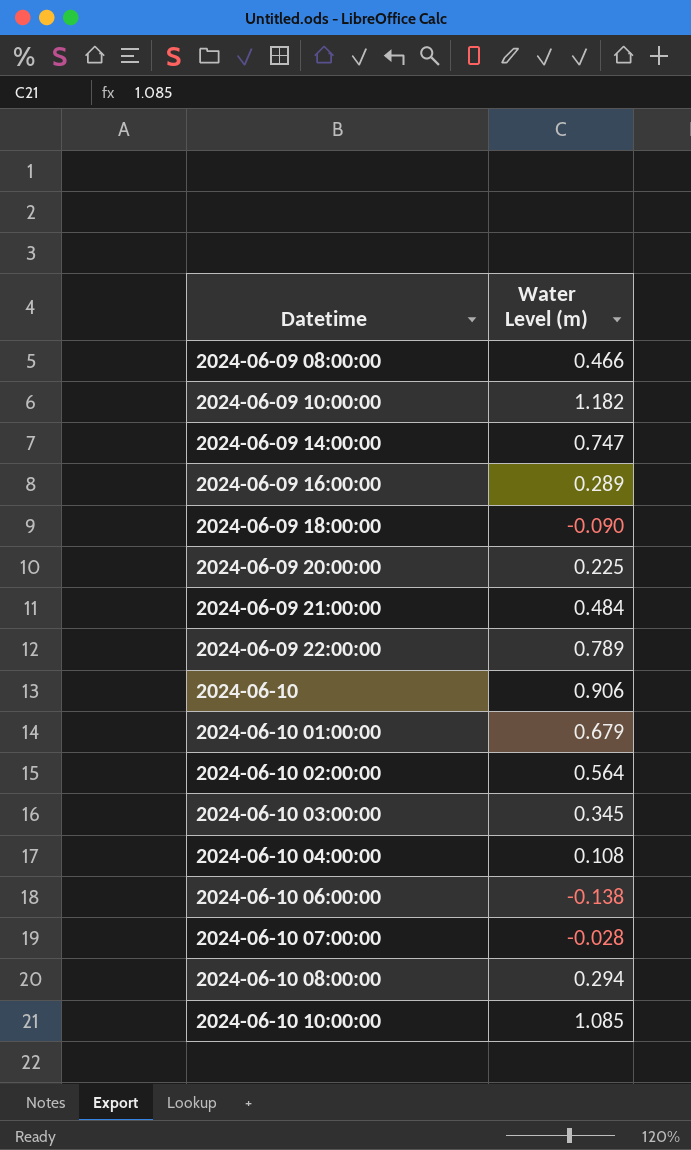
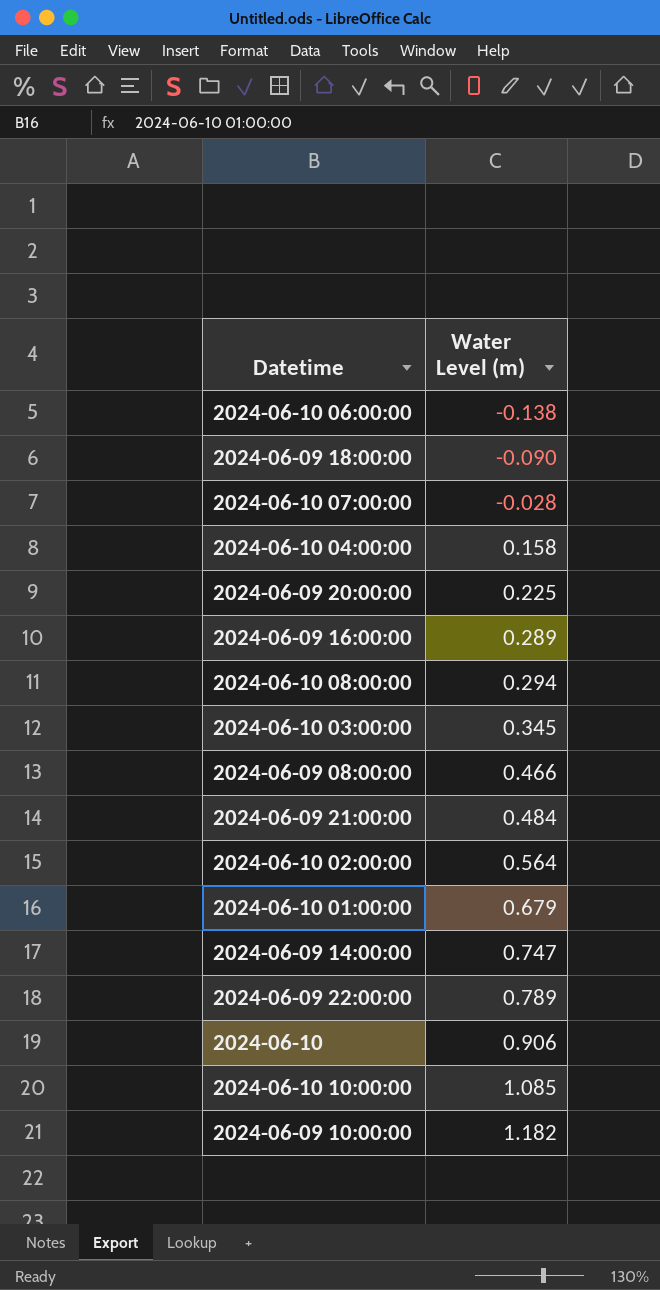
row order: Datetime ascending -> Water Level (m) ascending
2024-06-10 04:00:00 | Water Level (m): 0.108 -> 0.158

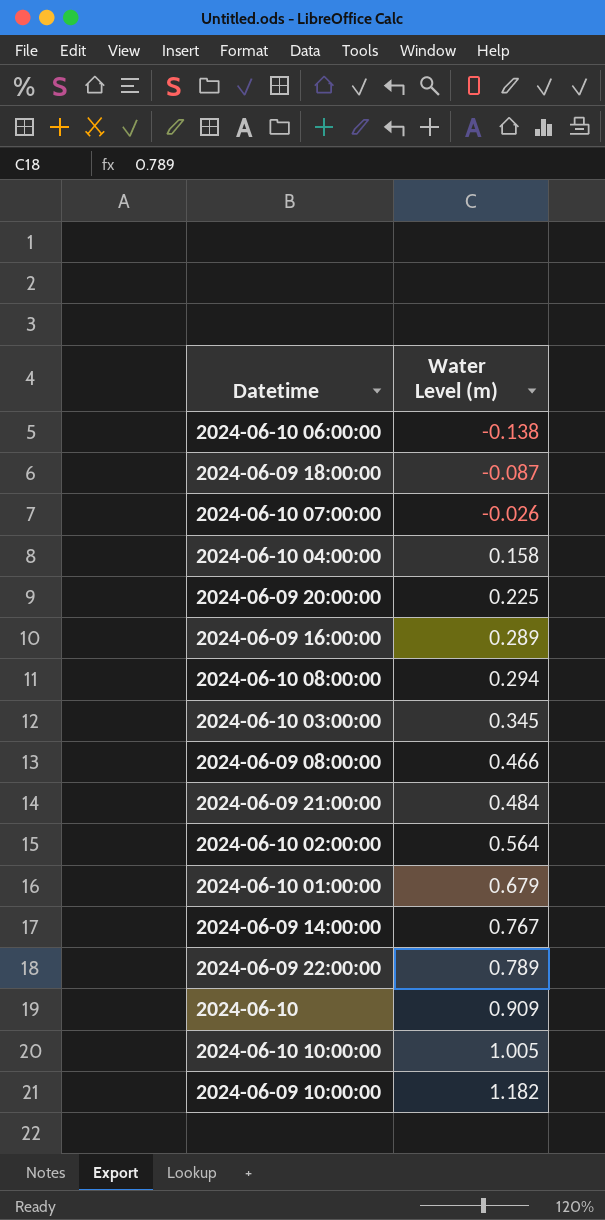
2024-06-09 18:00:00 | Water Level (m): -0.090 -> -0.087
2024-06-10 07:00:00 | Water Level (m): -0.028 -> -0.026
2024-06-09 14:00:00 | Water Level (m): 0.747 -> 0.767
2024-06-10 | Water Level (m): 0.906 -> 0.909
2024-06-10 10:00:00 | Water Level (m): 1.085 -> 1.005

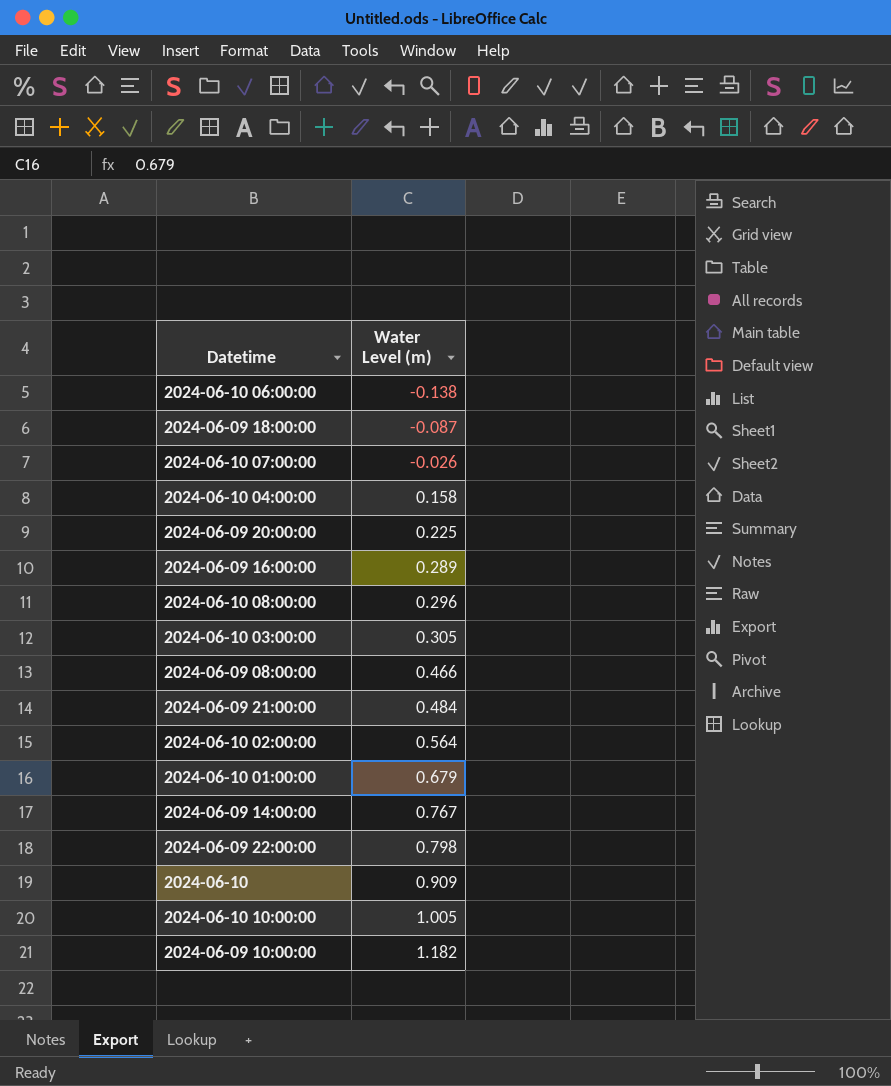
2024-06-10 08:00:00 | Water Level (m): 0.294 -> 0.296
2024-06-10 03:00:00 | Water Level (m): 0.345 -> 0.305
2024-06-09 22:00:00 | Water Level (m): 0.789 -> 0.798

